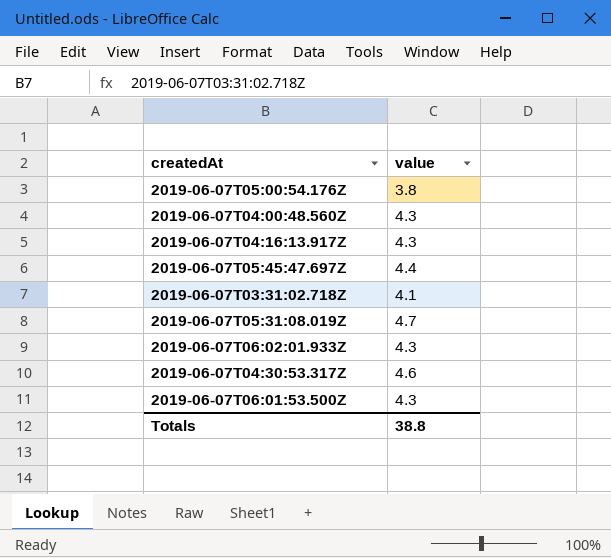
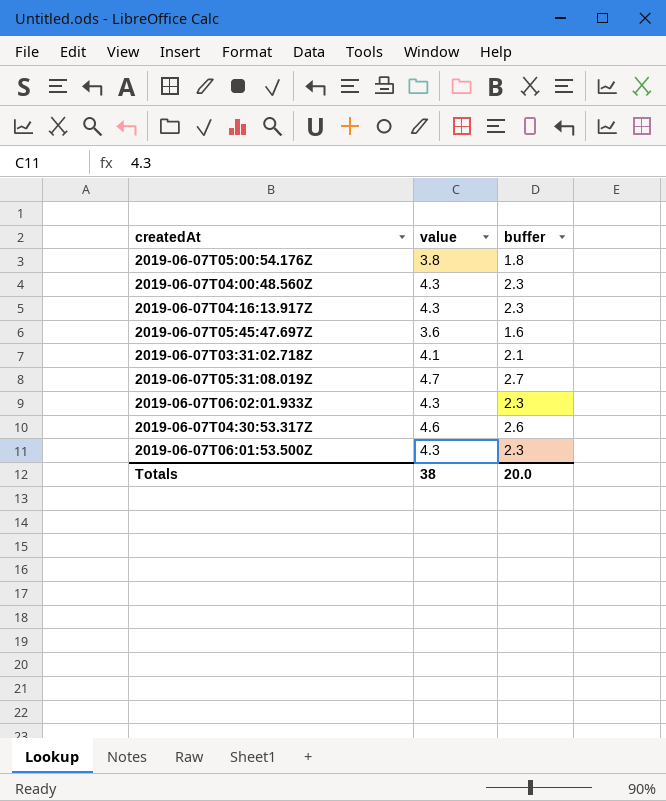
column buffer | formula: none -> [value] - 2
2019-06-07T05:45:47.697Z | value: 4.4 -> 3.6
Totals | value: 38.8 -> 38

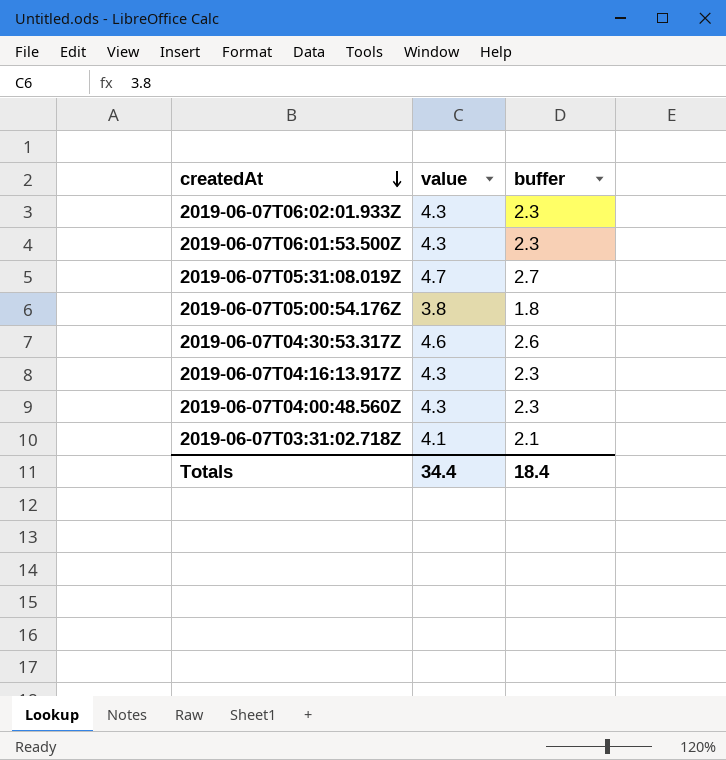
row order: none -> createdAt descending
row 2019-06-07T05:45:47.697Z: 3.6 | 1.6 -> none
Totals | value: 38 -> 34.4
Totals | buffer: 20.0 -> 18.4

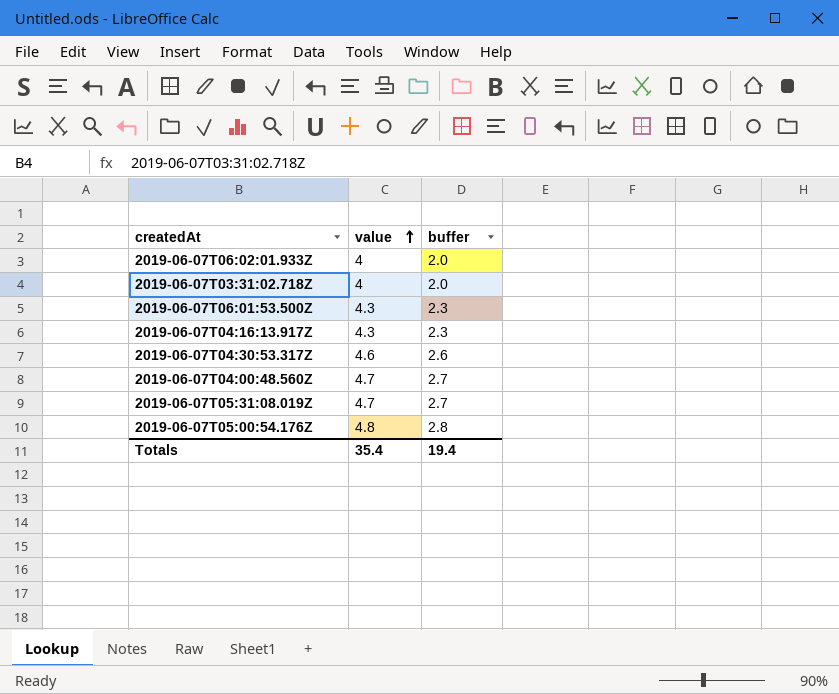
row order: createdAt descending -> value ascending
2019-06-07T06:02:01.933Z | value: 4.3 -> 4
2019-06-07T06:02:01.933Z | buffer: 2.3 -> 2.0
2019-06-07T03:31:02.718Z | value: 4.1 -> 4
2019-06-07T03:31:02.718Z | buffer: 2.1 -> 2.0
2019-06-07T04:00:48.560Z | value: 4.3 -> 4.7
2019-06-07T04:00:48.560Z | buffer: 2.3 -> 2.7
2019-06-07T05:00:54.176Z | value: 3.8 -> 4.8
2019-06-07T05:00:54.176Z | buffer: 1.8 -> 2.8
Totals | value: 34.4 -> 35.4
Totals | buffer: 18.4 -> 19.4

